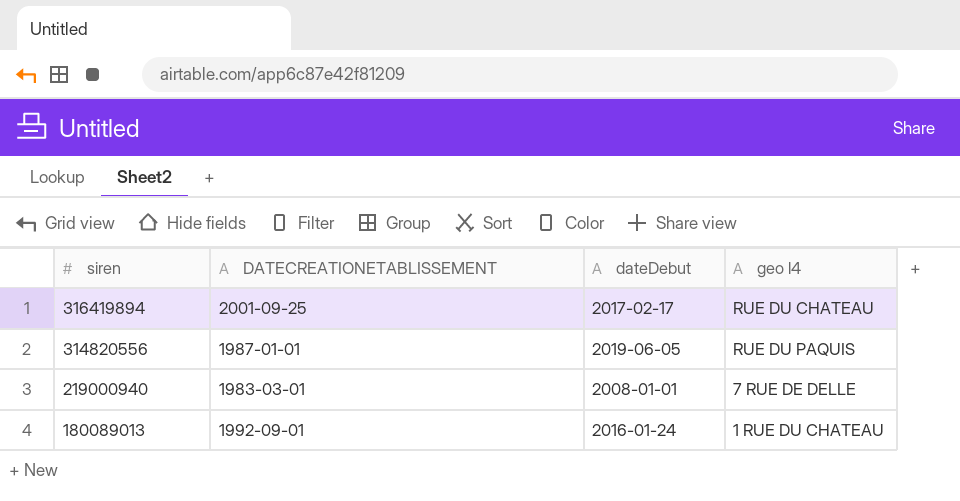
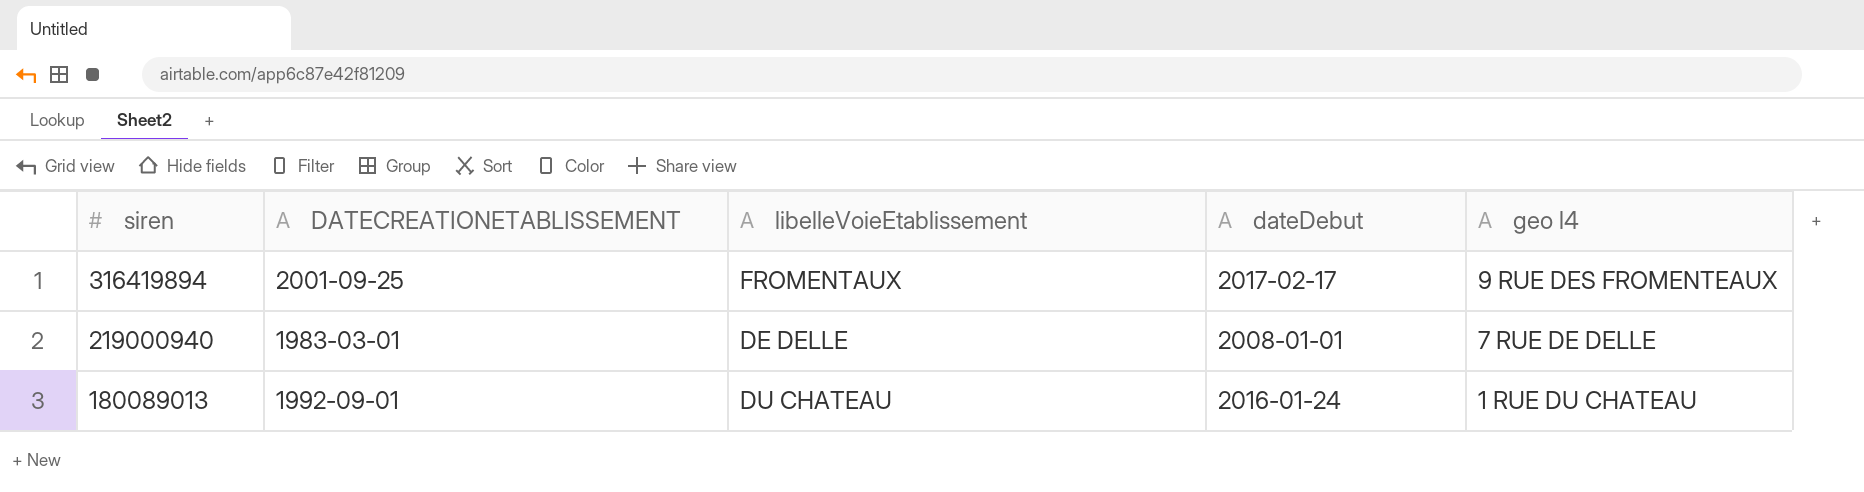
column libelleVoieEtablissement | position: none -> 3
row 314820556: 1987-01-01 | 2019-06-05 | RUE DU PAQUIS -> none
316419894 | geo l4: RUE DU CHATEAU -> 9 RUE DES FROMENTEAUX

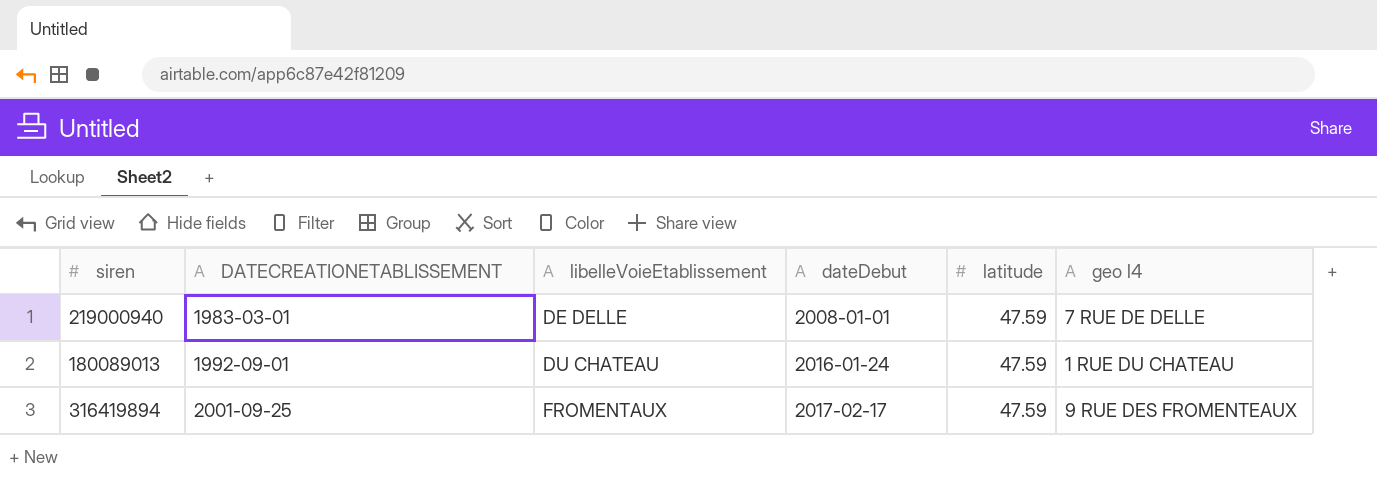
row order: siren descending -> DATECREATIONETABLISSEMENT ascending
column latitude | position: none -> 5

